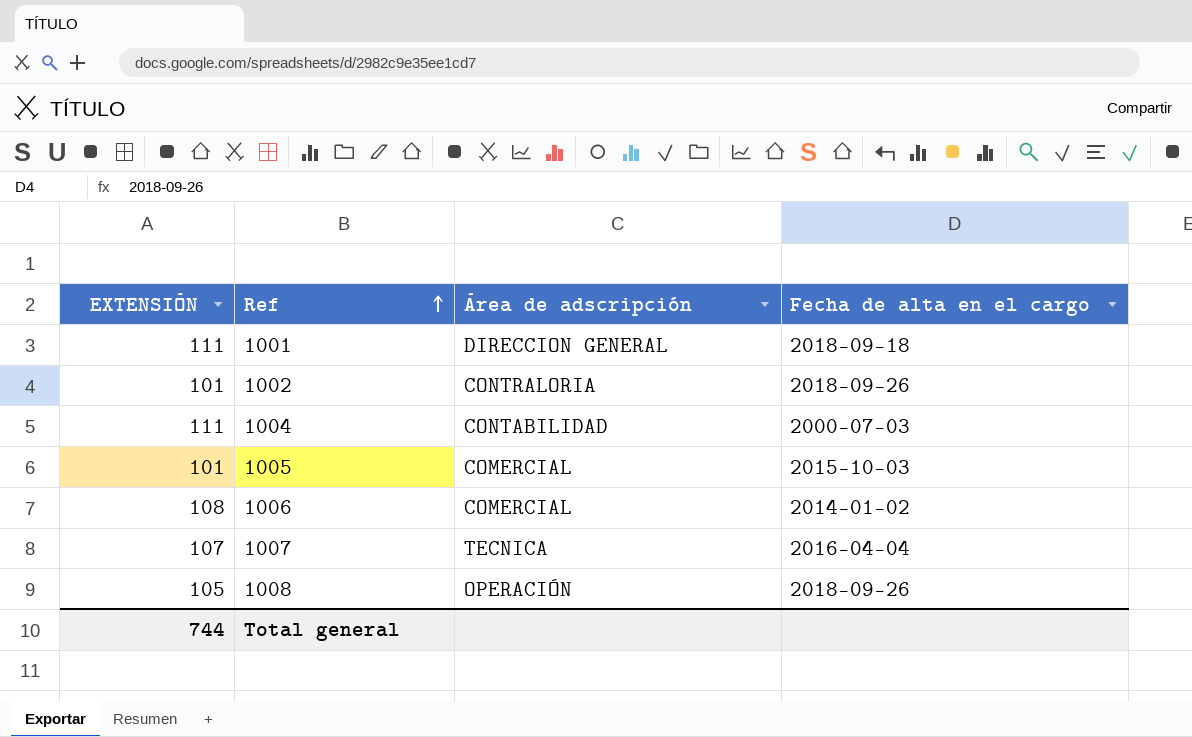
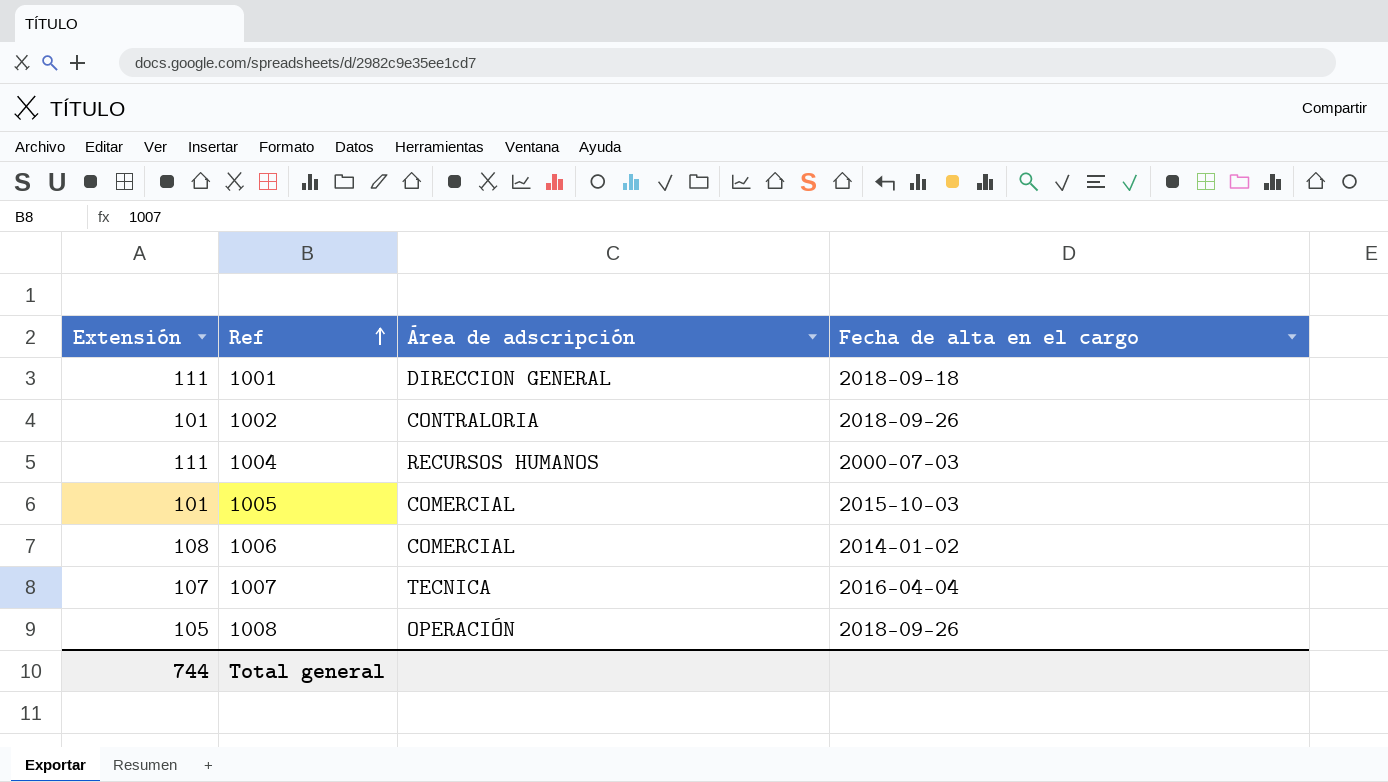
column name: EXTENSIÓN -> Extensión
1004 | Área de adscripción: CONTABILIDAD -> RECURSOS HUMANOS

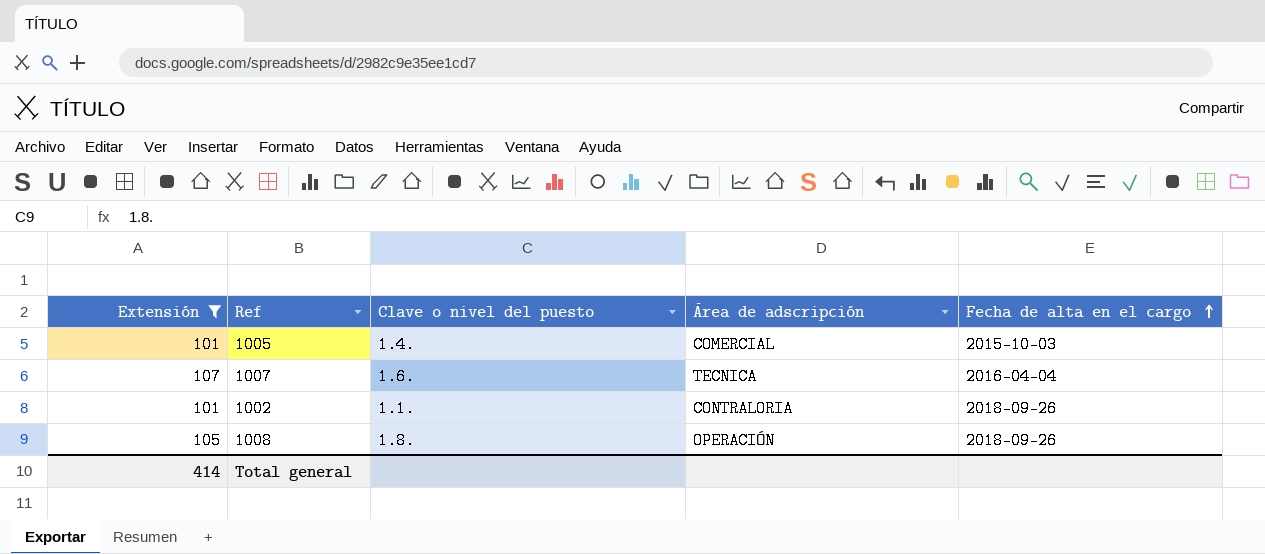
filter: none -> Extensión <= 107
row order: Ref ascending -> Fecha de alta en el cargo ascending
column Clave o nivel del puesto | position: none -> 3
Total general | Extensión: 744 -> 414

